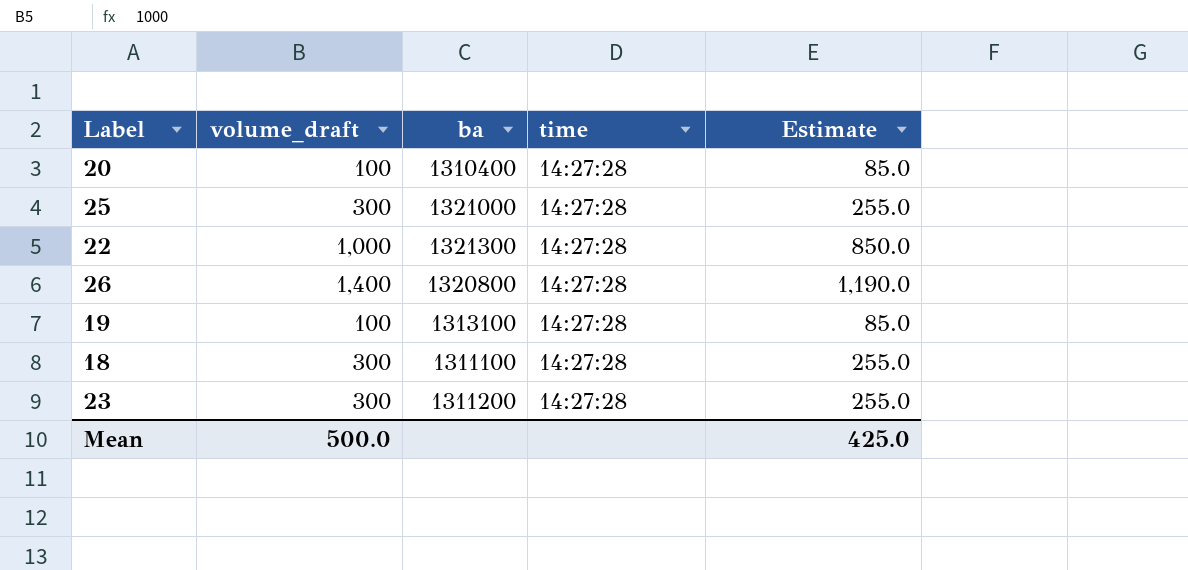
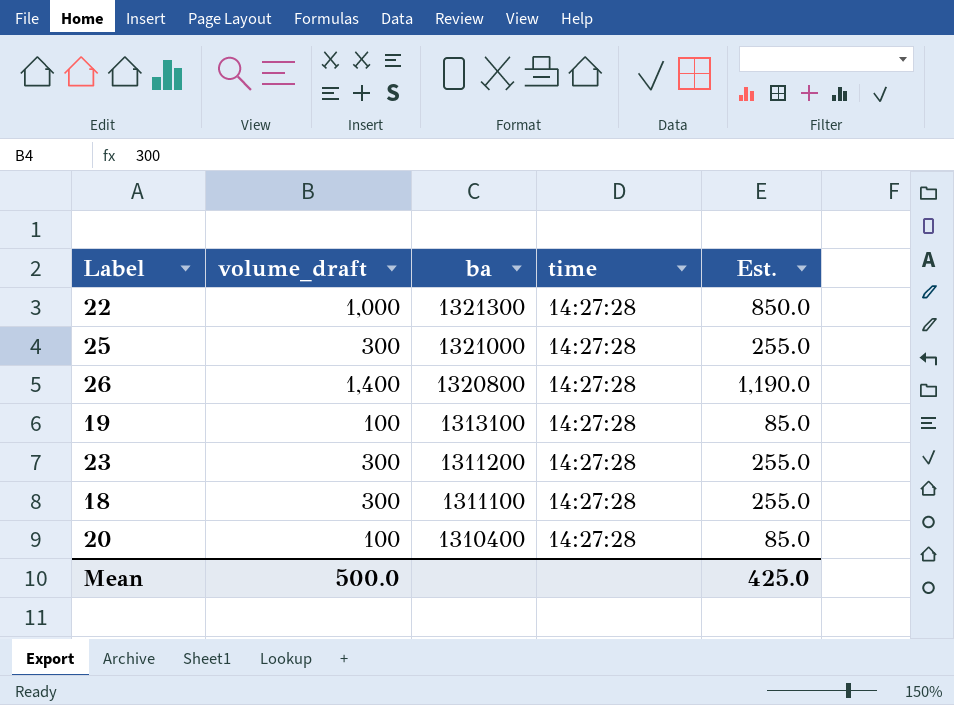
row order: none -> ba descending
column name: Estimate -> Est.

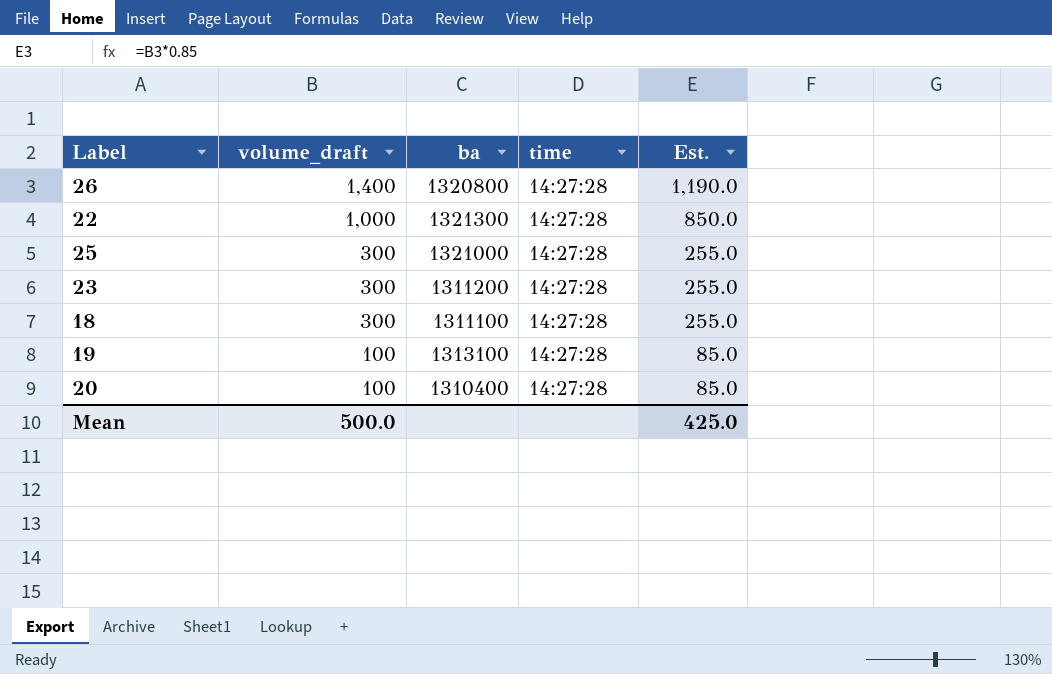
row order: ba descending -> volume_draft descending

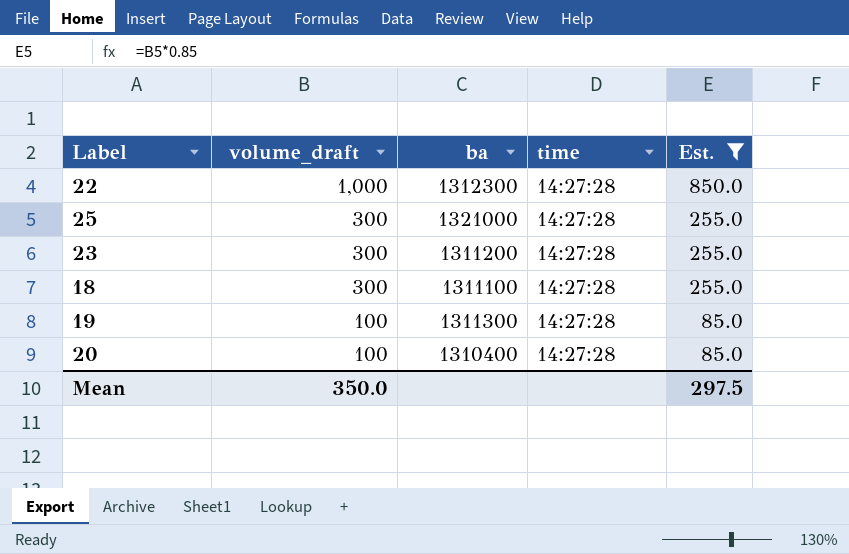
filter: none -> Est. != 1,190.0
22 | ba: 1321300 -> 1312300
19 | ba: 1313100 -> 1311300
Mean | volume_draft: 500.0 -> 350.0
Mean | Est.: 425.0 -> 297.5

